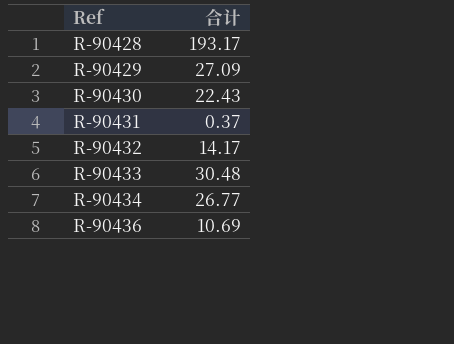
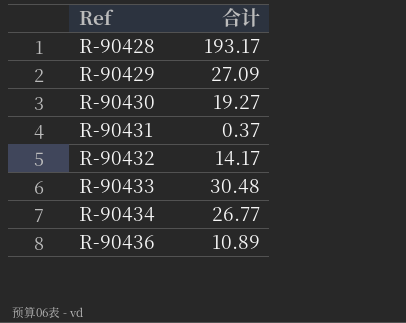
R-90430 | 合计: 22.43 -> 19.27
R-90436 | 合计: 10.69 -> 10.89

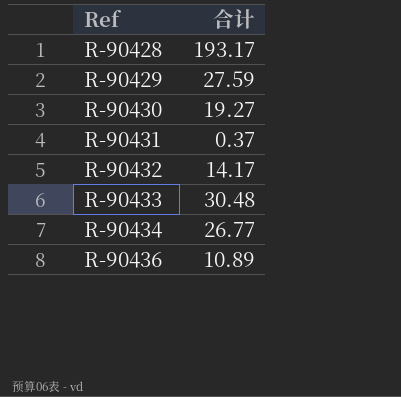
R-90429 | 合计: 27.09 -> 27.59

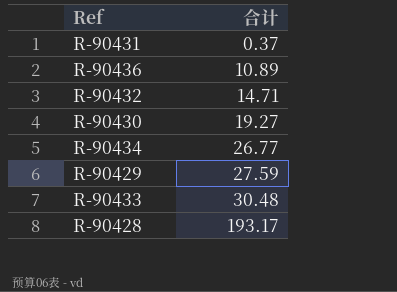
row order: Ref ascending -> 合计 ascending
R-90432 | 合计: 14.17 -> 14.71

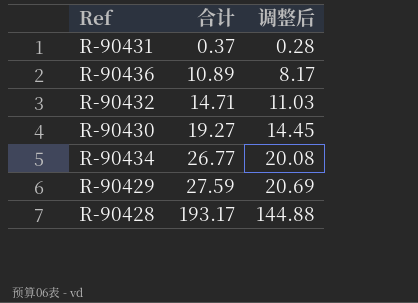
column 调整后 | formula: none -> [合计] * 0.75
row R-90433: 30.48 -> none

